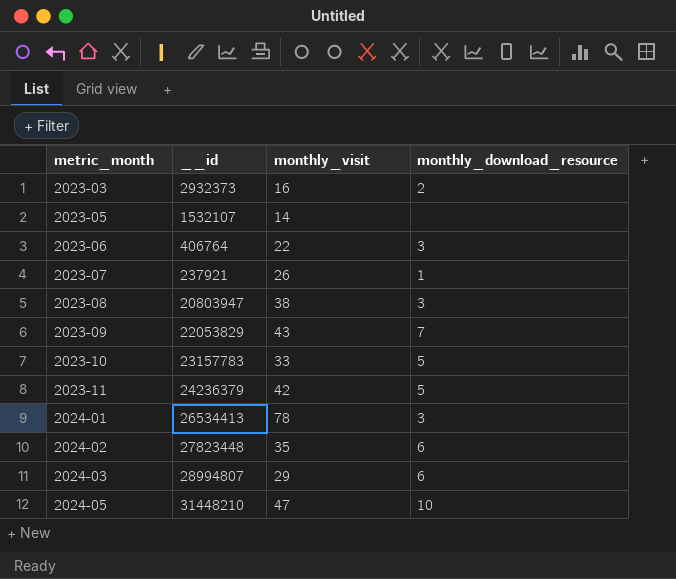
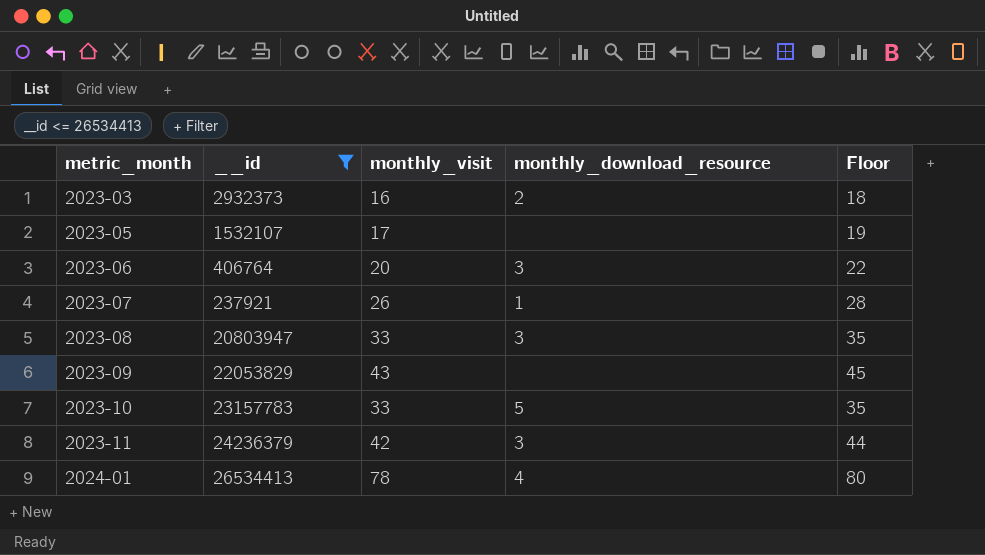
filter: none -> __id <= 26534413
column Floor | formula: none -> [monthly_visit] + 2
2023-05 | monthly_visit: 14 -> 17
2023-06 | monthly_visit: 22 -> 20
2023-08 | monthly_visit: 38 -> 33
2023-09 | monthly_download_resource: 7 -> none
2023-11 | monthly_download_resource: 5 -> 3
2024-01 | monthly_download_resource: 3 -> 4

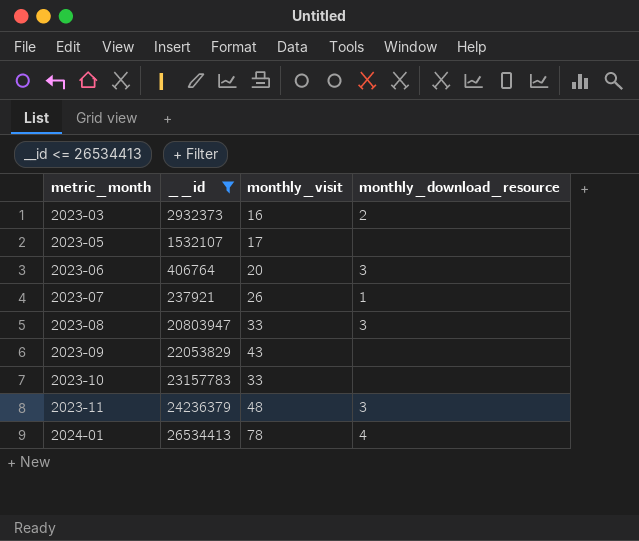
column Floor | formula: [monthly_visit] + 2 -> none
2023-10 | monthly_download_resource: 5 -> none
2023-11 | monthly_visit: 42 -> 48

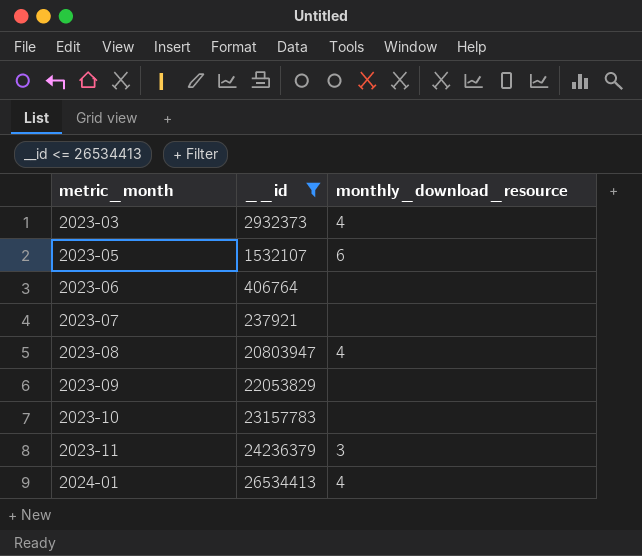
column monthly_visit | position: 3 -> none
2023-03 | monthly_download_resource: 2 -> 4
2023-05 | monthly_download_resource: none -> 6
2023-06 | monthly_download_resource: 3 -> none
2023-07 | monthly_download_resource: 1 -> none
2023-08 | monthly_download_resource: 3 -> 4

